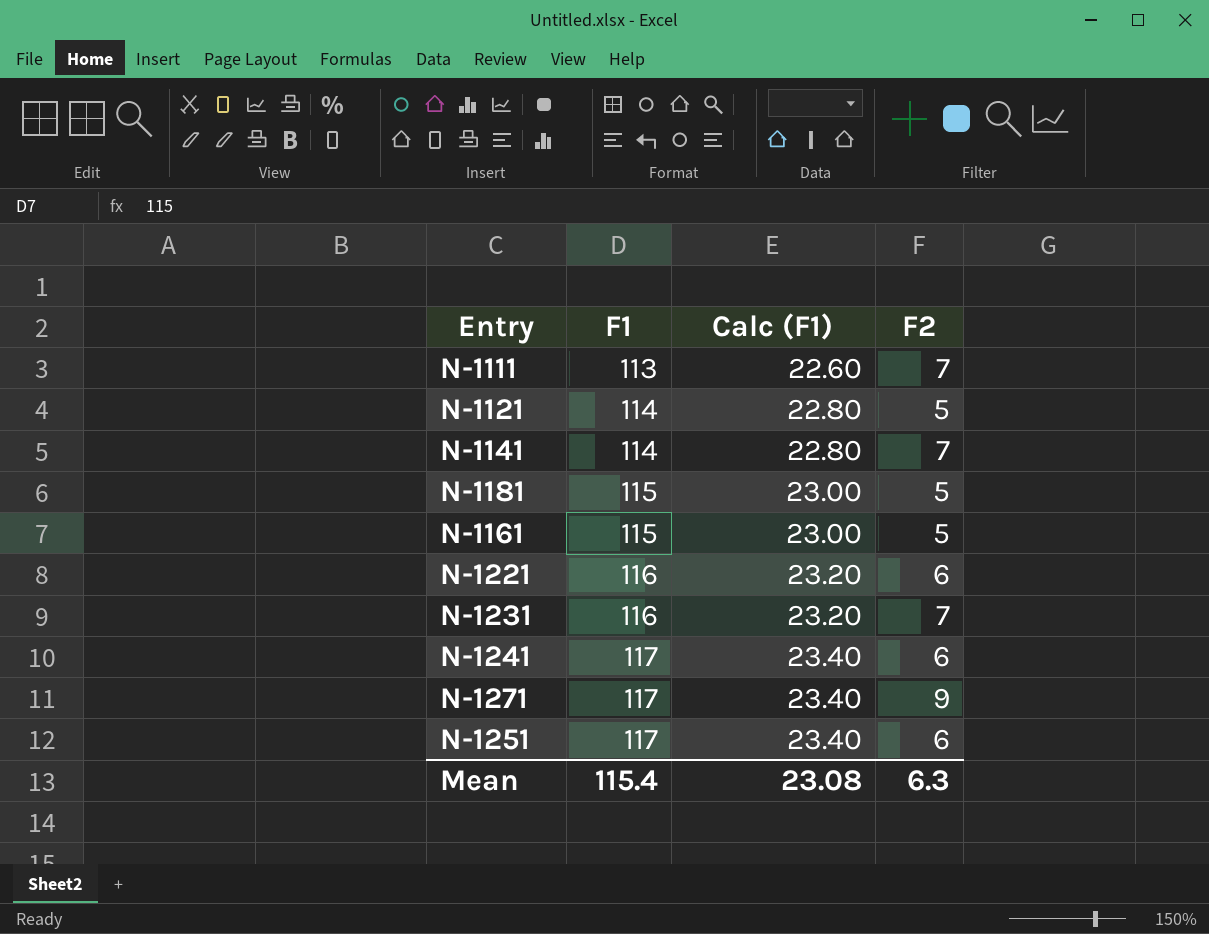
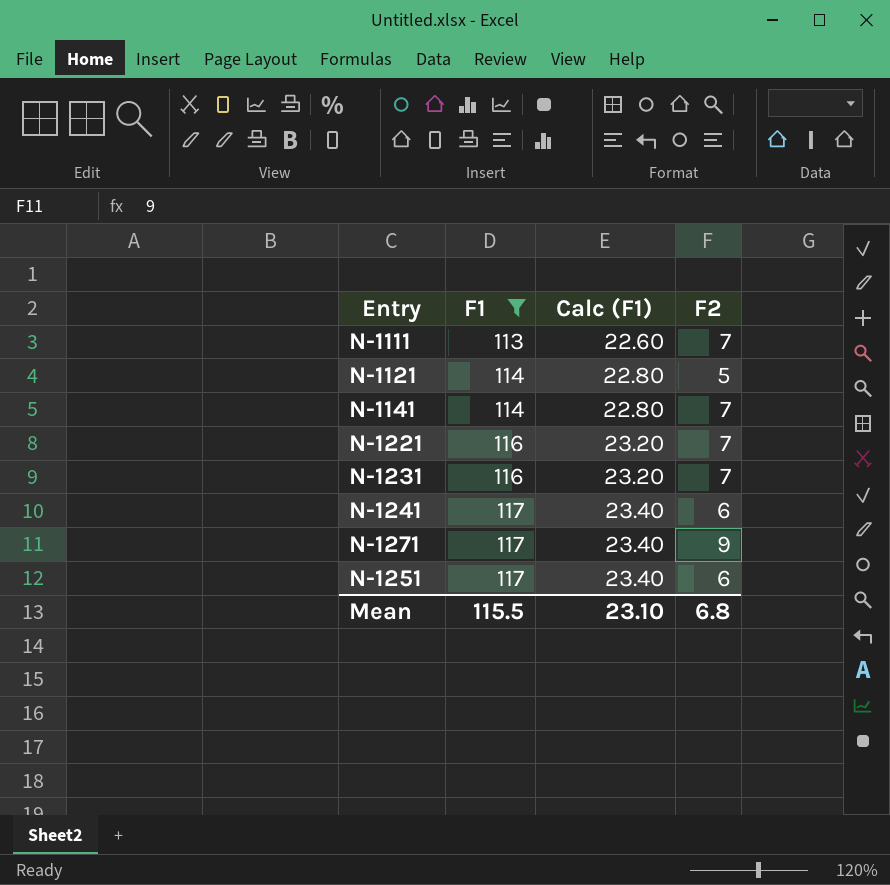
filter: none -> F1 != 115
N-1221 | F2: 6 -> 7
Mean | F1: 115.4 -> 115.5
Mean | Calc (F1): 23.08 -> 23.10
Mean | F2: 6.3 -> 6.8

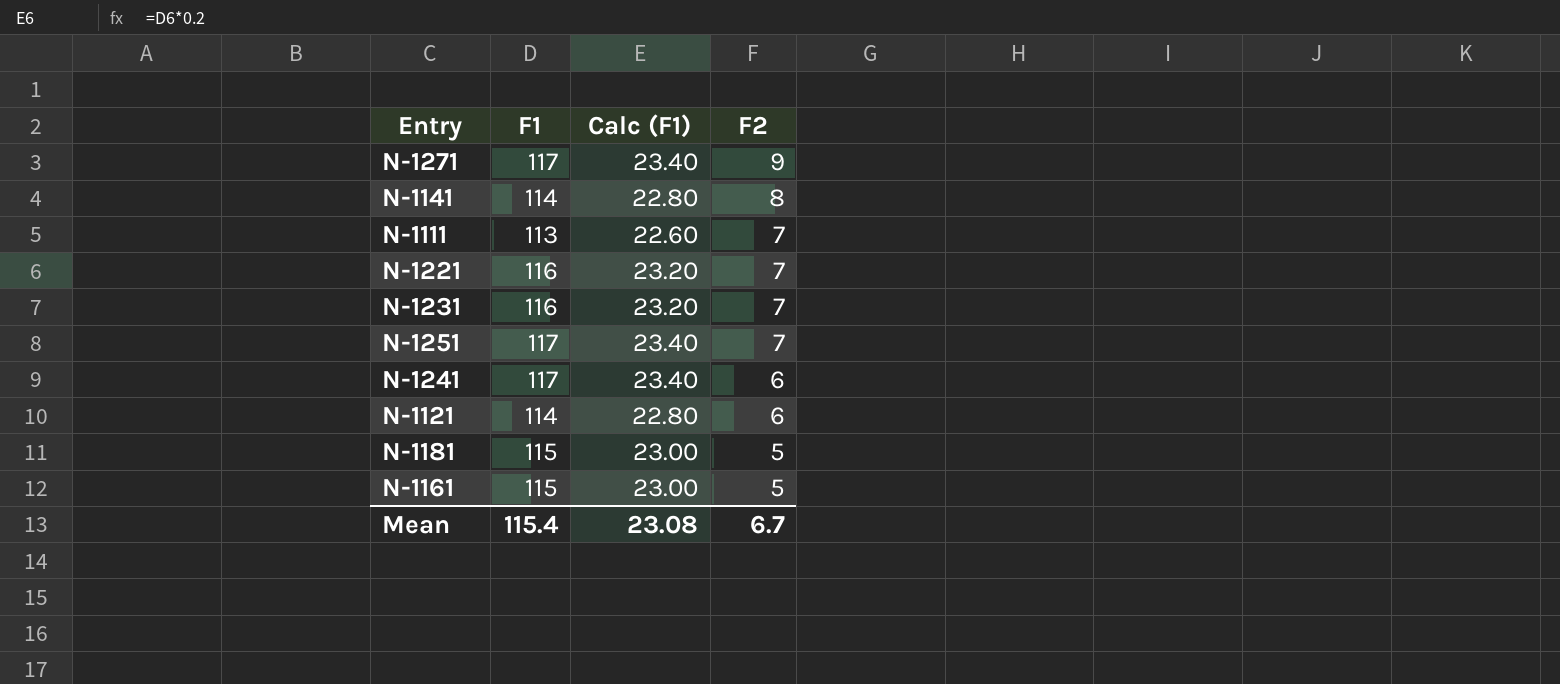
filter: F1 != 115 -> none
row order: F1 ascending -> F2 descending
N-1141 | F2: 7 -> 8
N-1251 | F2: 6 -> 7
N-1121 | F2: 5 -> 6
Mean | F1: 115.5 -> 115.4
Mean | Calc (F1): 23.10 -> 23.08
Mean | F2: 6.8 -> 6.7

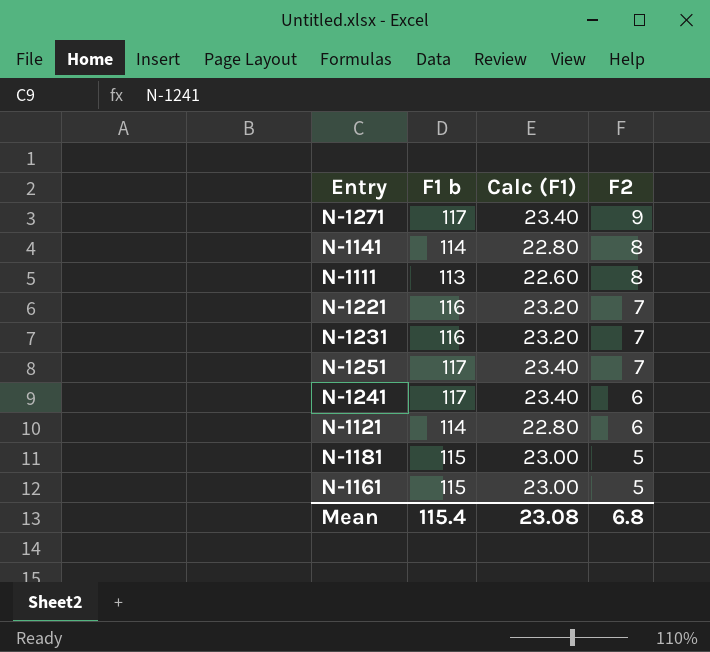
column name: F1 -> F1 b
N-1111 | F2: 7 -> 8
Mean | F2: 6.7 -> 6.8

